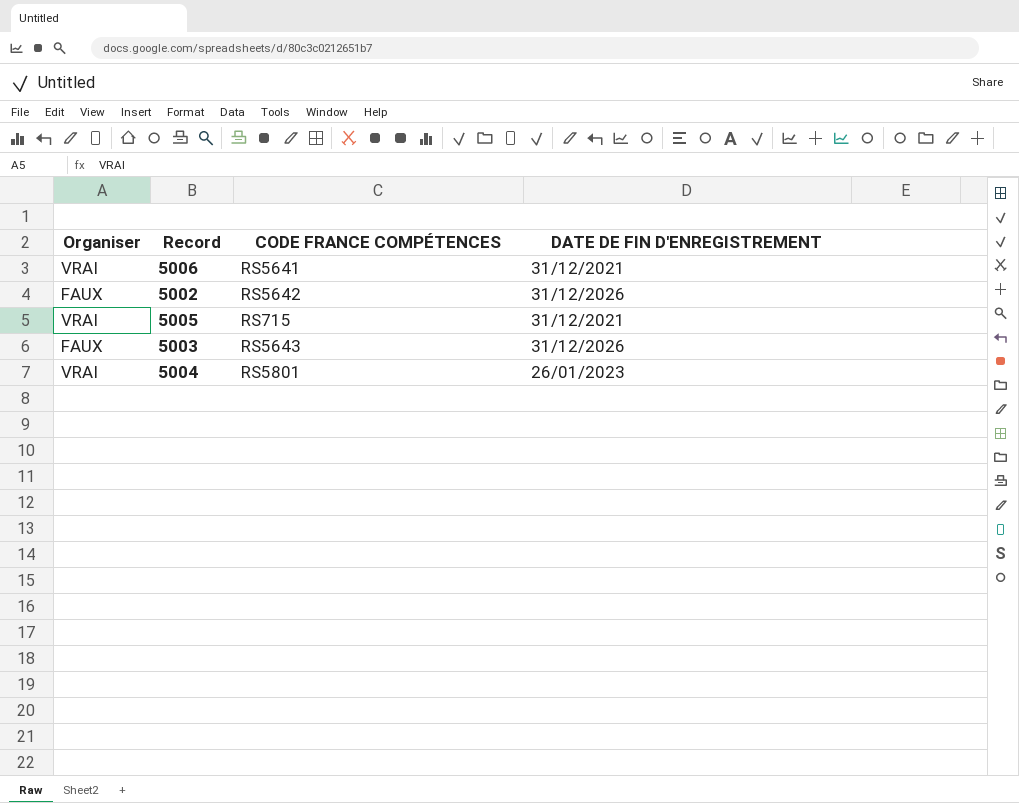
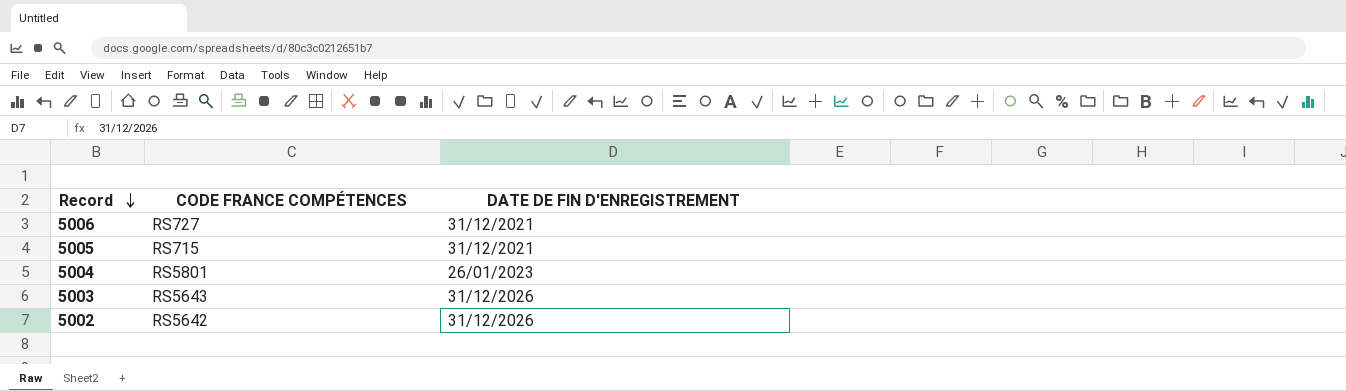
row order: none -> Record descending
column Organiser | position: 1 -> none
5006 | CODE FRANCE COMPÉTENCES: RS5641 -> RS727

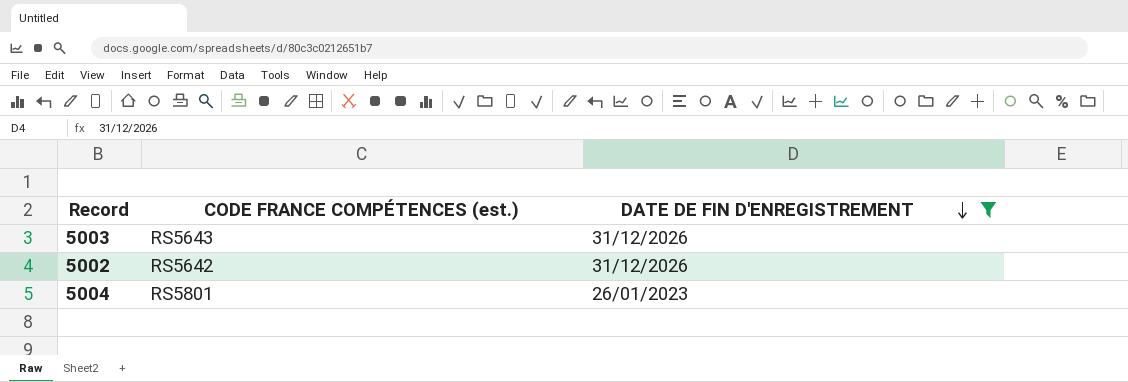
filter: none -> DATE DE FIN D'ENREGISTREMENT != 31/12/2021
row order: Record descending -> DATE DE FIN D'ENREGISTREMENT descending
column name: CODE FRANCE COMPÉTENCES -> CODE FRANCE COMPÉTENCES (est.)

